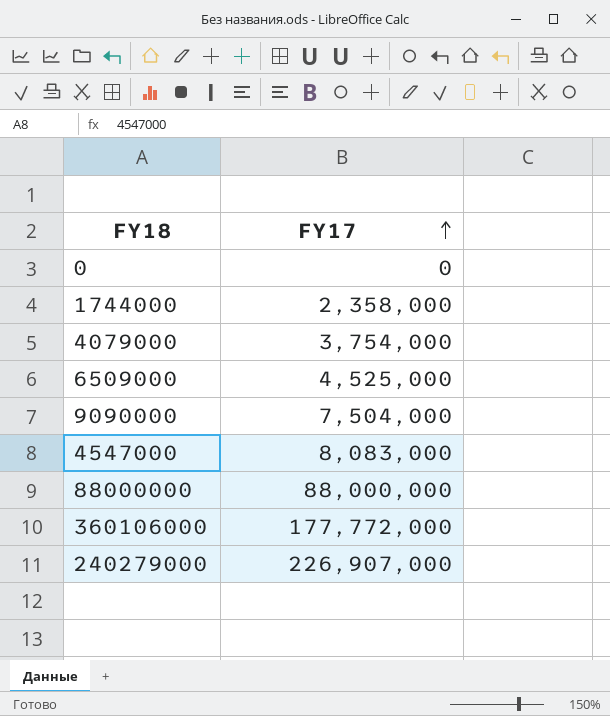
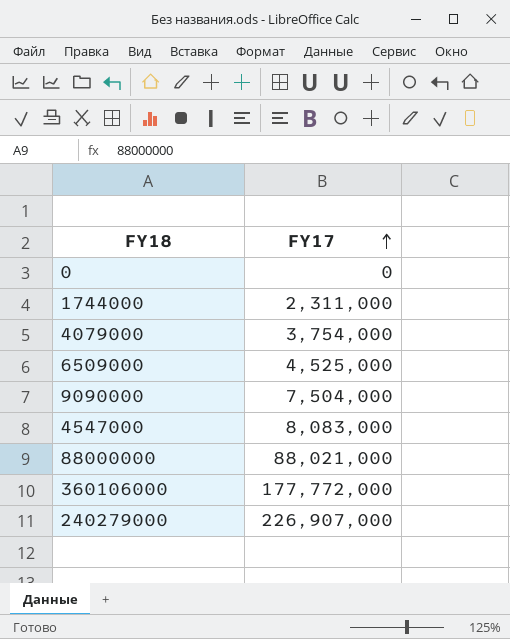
1744000 | FY17: 2,358,000 -> 2,311,000
88000000 | FY17: 88,000,000 -> 88,021,000

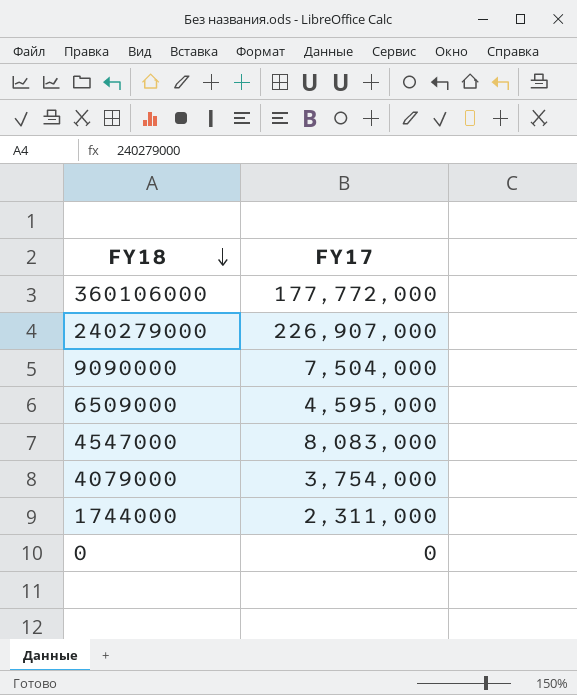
row order: FY17 ascending -> FY18 descending
row 88000000: 88,021,000 -> none
6509000 | FY17: 4,525,000 -> 4,595,000

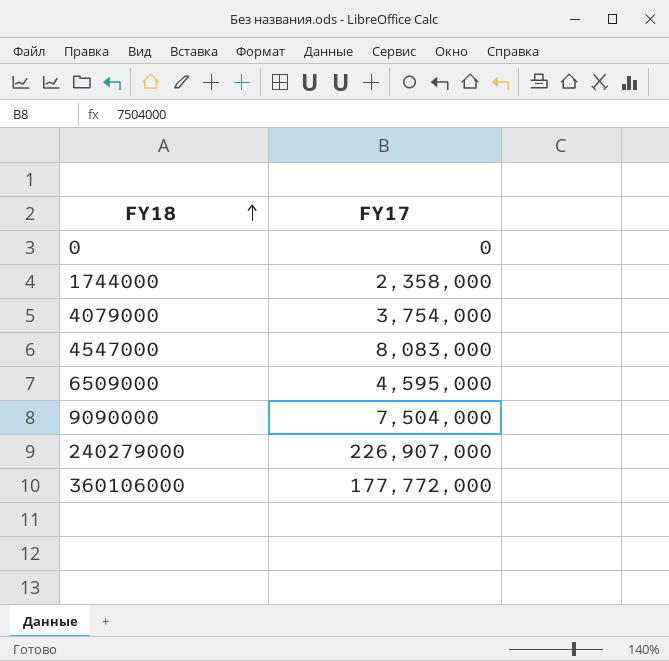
row order: FY18 descending -> FY18 ascending
1744000 | FY17: 2,311,000 -> 2,358,000

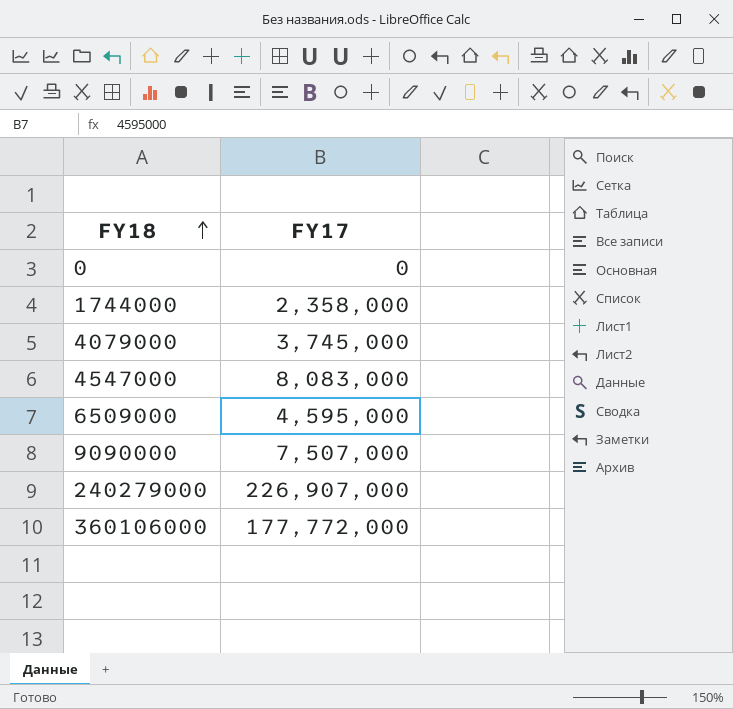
4079000 | FY17: 3,754,000 -> 3,745,000
9090000 | FY17: 7,504,000 -> 7,507,000

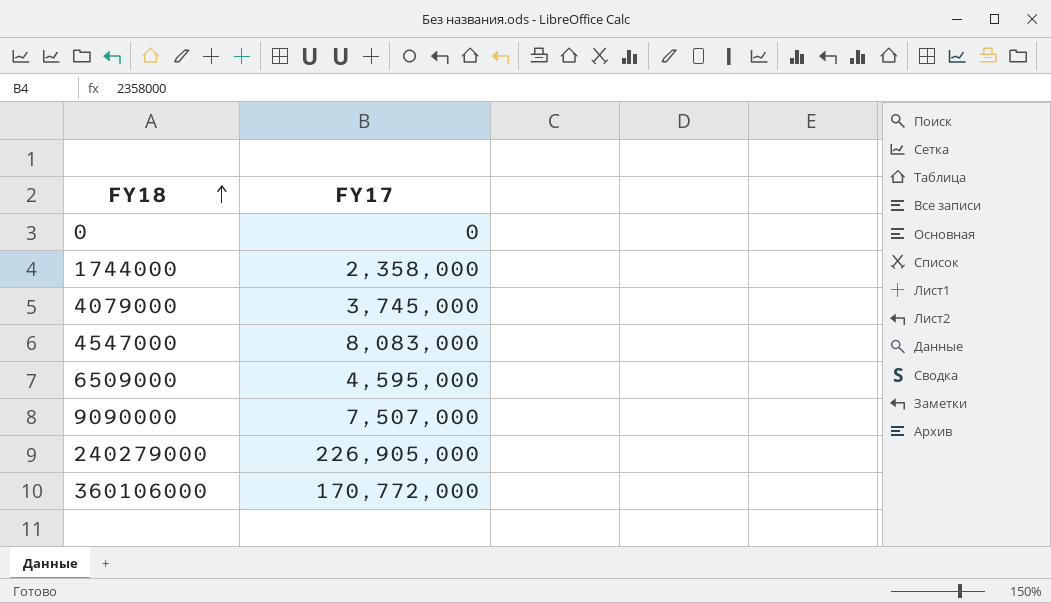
240279000 | FY17: 226,907,000 -> 226,905,000
360106000 | FY17: 177,772,000 -> 170,772,000

